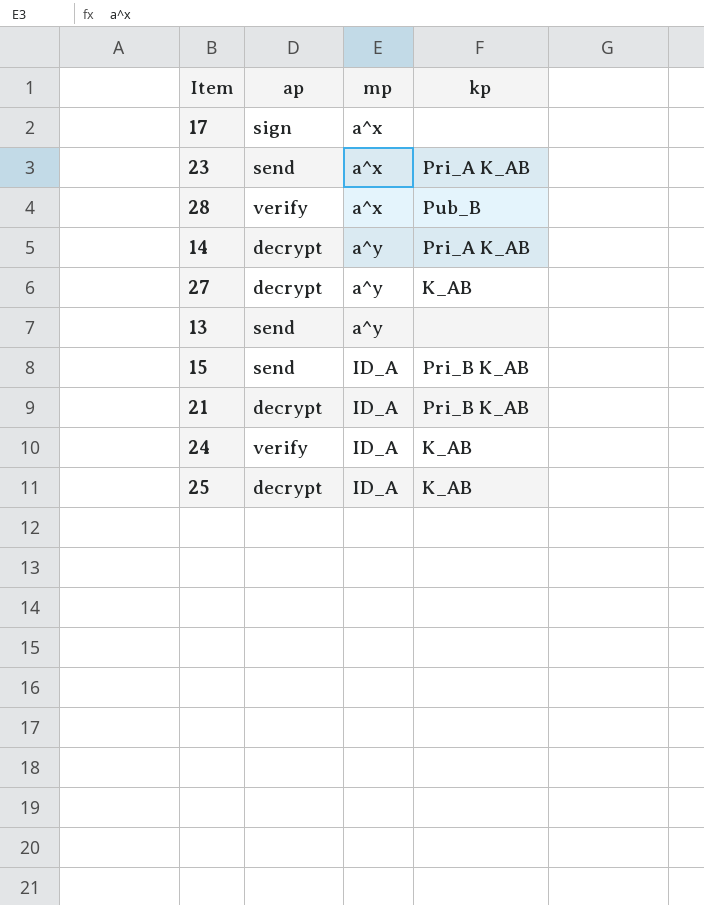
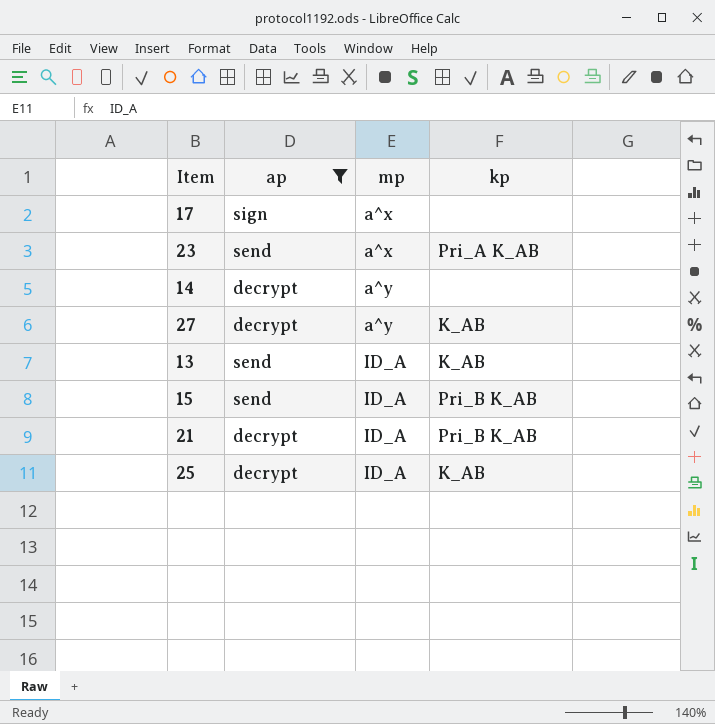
filter: none -> ap != verify
14 | kp: Pri_A K_AB -> none
13 | mp: a^y -> ID_A
13 | kp: none -> K_AB

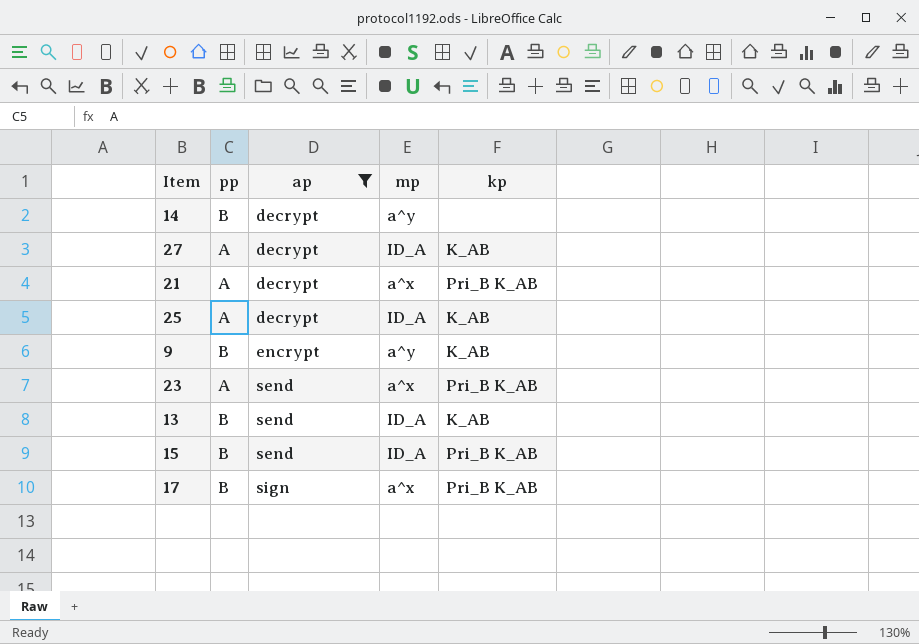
row order: mp ascending -> ap ascending
column pp | position: none -> 2
27 | mp: a^y -> ID_A
21 | mp: ID_A -> a^x
row 9: none -> B | encrypt | a^y | K_AB
23 | kp: Pri_A K_AB -> Pri_B K_AB
17 | kp: none -> Pri_B K_AB

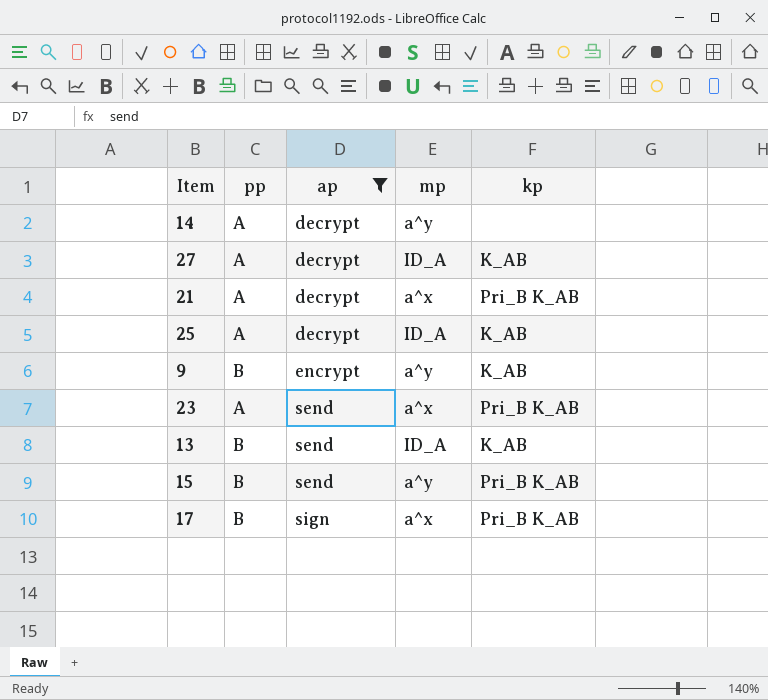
14 | pp: B -> A
15 | mp: ID_A -> a^y

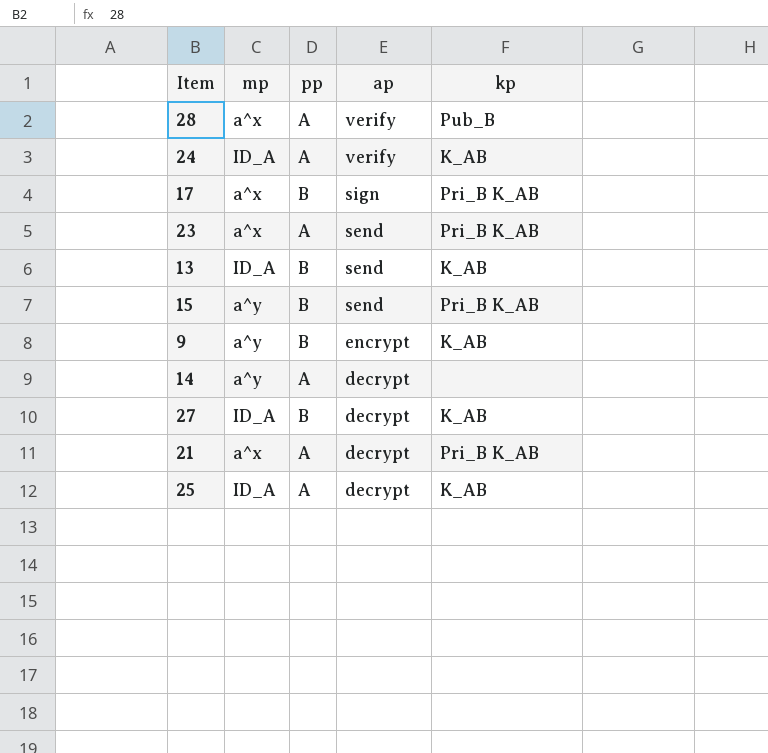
filter: ap != verify -> none
row order: ap ascending -> ap descending
column mp | position: 4 -> 2
27 | pp: A -> B

